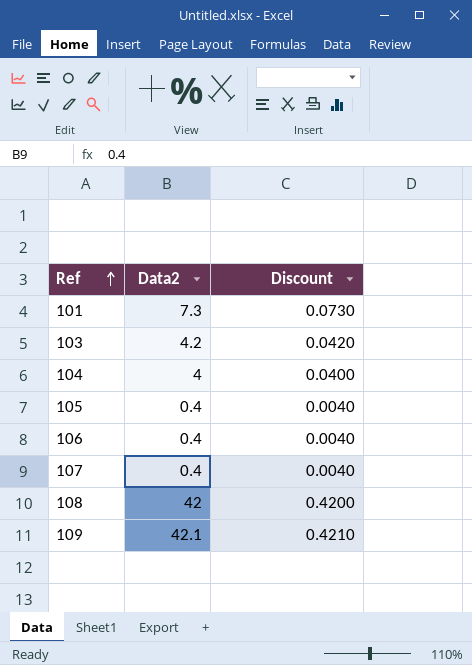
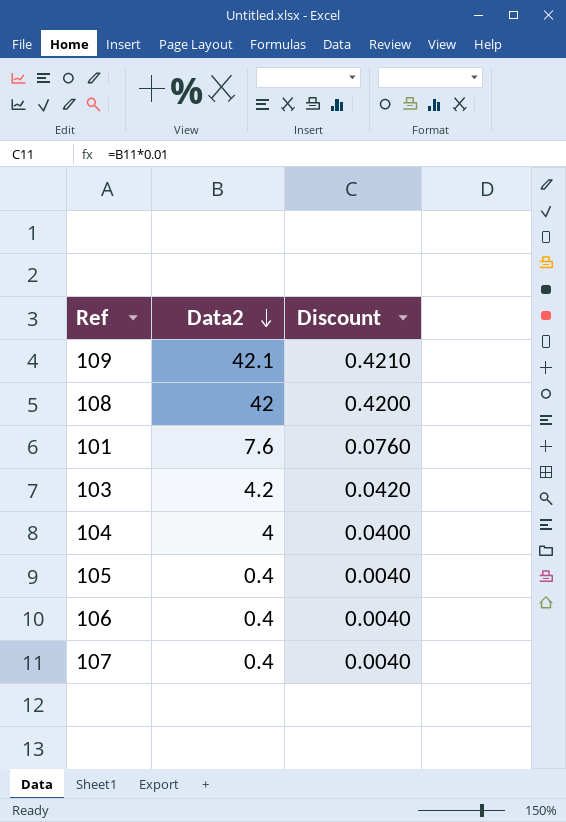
row order: Ref ascending -> Data2 descending
101 | Data2: 7.3 -> 7.6
101 | Discount: 0.0730 -> 0.0760

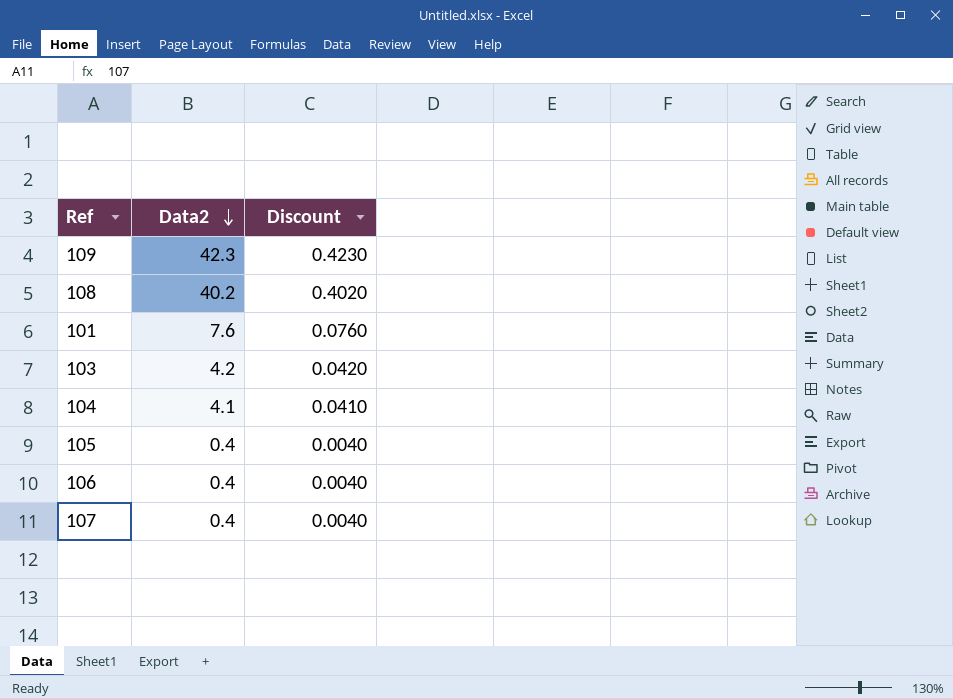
109 | Data2: 42.1 -> 42.3
109 | Discount: 0.4210 -> 0.4230
108 | Data2: 42 -> 40.2
108 | Discount: 0.4200 -> 0.4020
104 | Data2: 4 -> 4.1
104 | Discount: 0.0400 -> 0.0410

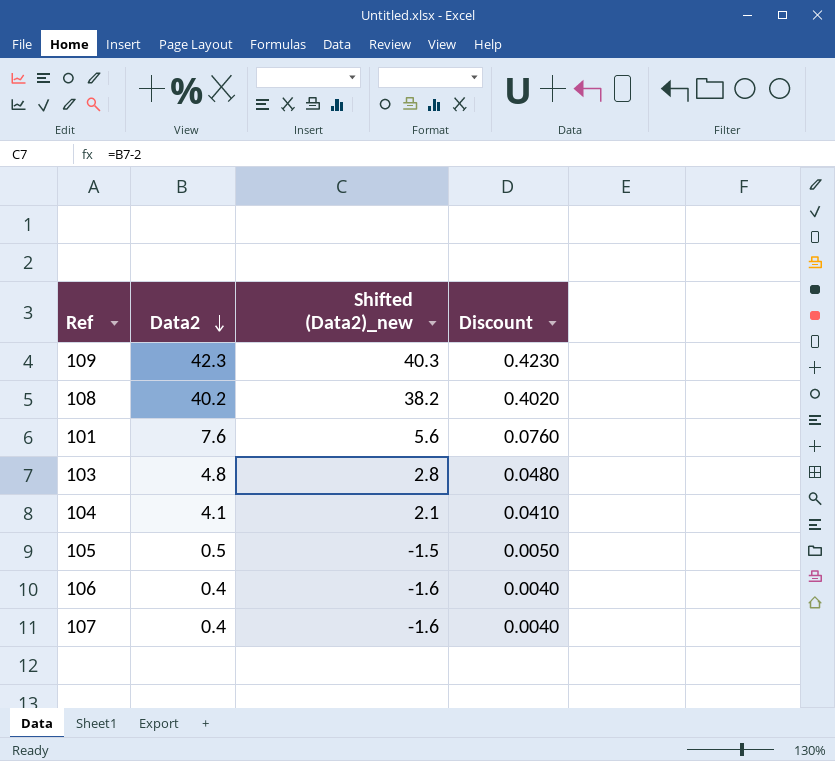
column Shifted (Data2)_new | formula: none -> [Data2] - 2
103 | Data2: 4.2 -> 4.8
103 | Discount: 0.0420 -> 0.0480
105 | Data2: 0.4 -> 0.5
105 | Discount: 0.0040 -> 0.0050

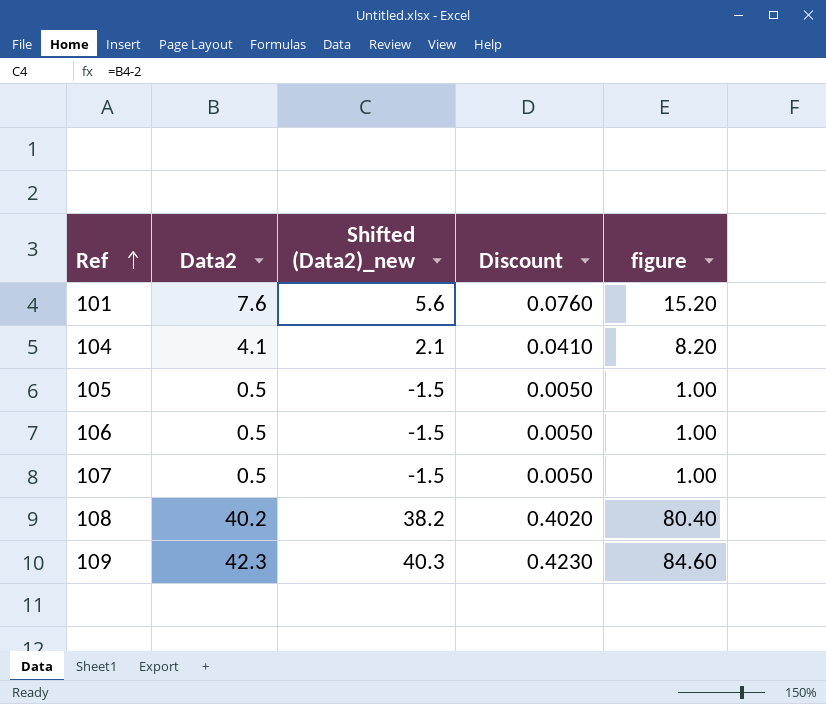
row order: Data2 descending -> Ref ascending
column figure | formula: none -> [Data2] * 2
row 103: 4.8 | 2.8 | 0.0480 -> none
106 | Data2: 0.4 -> 0.5
106 | Shifted (Data2)_new: -1.6 -> -1.5
106 | Discount: 0.0040 -> 0.0050
107 | Data2: 0.4 -> 0.5
107 | Shifted (Data2)_new: -1.6 -> -1.5
107 | Discount: 0.0040 -> 0.0050

